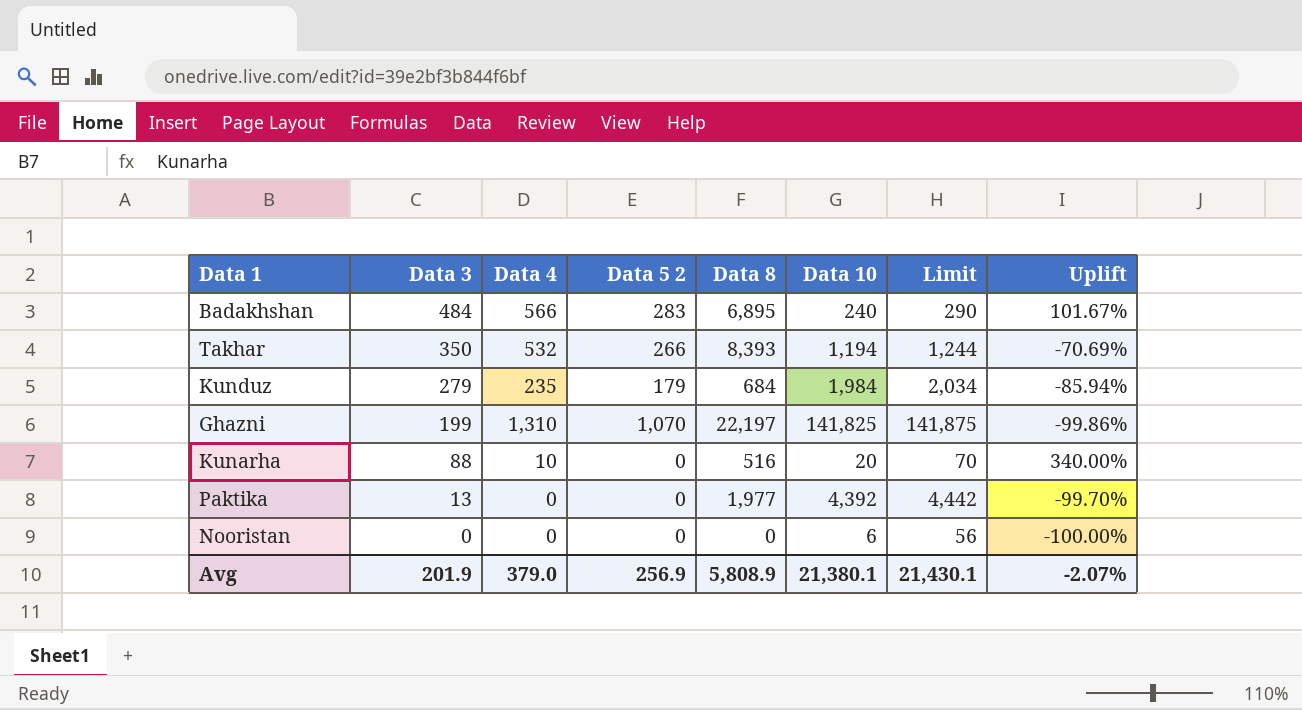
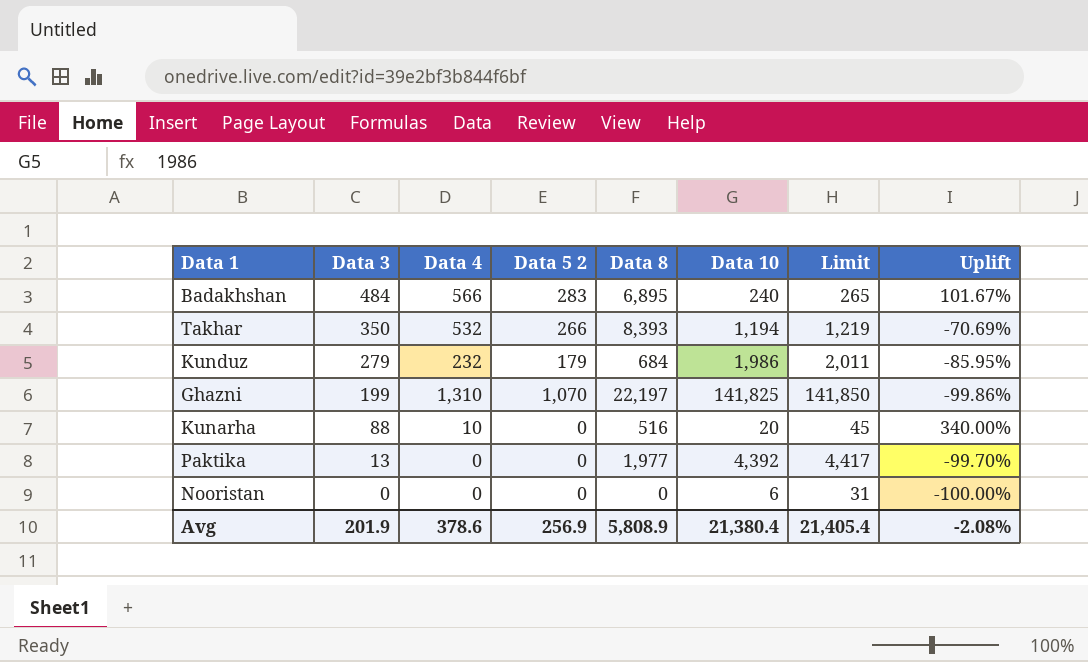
column Limit | formula: [Data 10] + 50 -> [Data 10] + 25
Kunduz | Data 4: 235 -> 232
Kunduz | Data 10: 1,984 -> 1,986
Kunduz | Uplift: -85.94% -> -85.95%
Avg | Data 4: 379.0 -> 378.6
Avg | Data 10: 21,380.1 -> 21,380.4
Avg | Limit: 21,430.1 -> 21,405.4
Avg | Uplift: -2.07% -> -2.08%

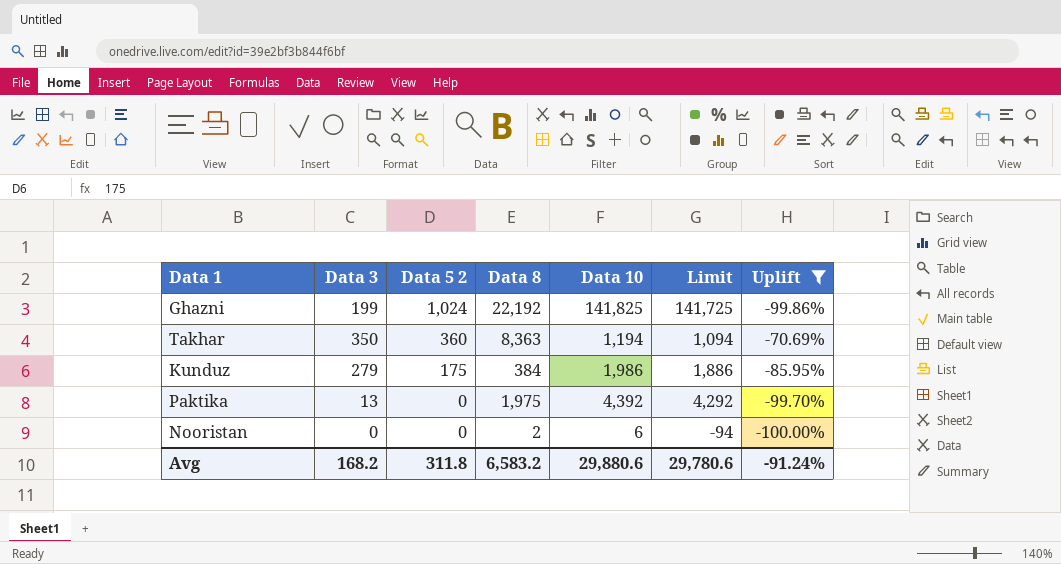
filter: none -> Uplift <= -70.69%
row order: Data 3 descending -> Data 5 2 descending
column Data 4 | position: 3 -> none
column Limit | formula: [Data 10] + 25 -> [Data 10] - 100
Ghazni | Data 5 2: 1,070 -> 1,024
Ghazni | Data 8: 22,197 -> 22,192
Takhar | Data 5 2: 266 -> 360
Takhar | Data 8: 8,393 -> 8,363
Kunduz | Data 5 2: 179 -> 175
Kunduz | Data 8: 684 -> 384
Paktika | Data 8: 1,977 -> 1,975
Nooristan | Data 8: 0 -> 2
Avg | Data 3: 201.9 -> 168.2
Avg | Data 5 2: 256.9 -> 311.8
Avg | Data 8: 5,808.9 -> 6,583.2
Avg | Data 10: 21,380.4 -> 29,880.6
Avg | Limit: 21,405.4 -> 29,780.6
Avg | Uplift: -2.08% -> -91.24%

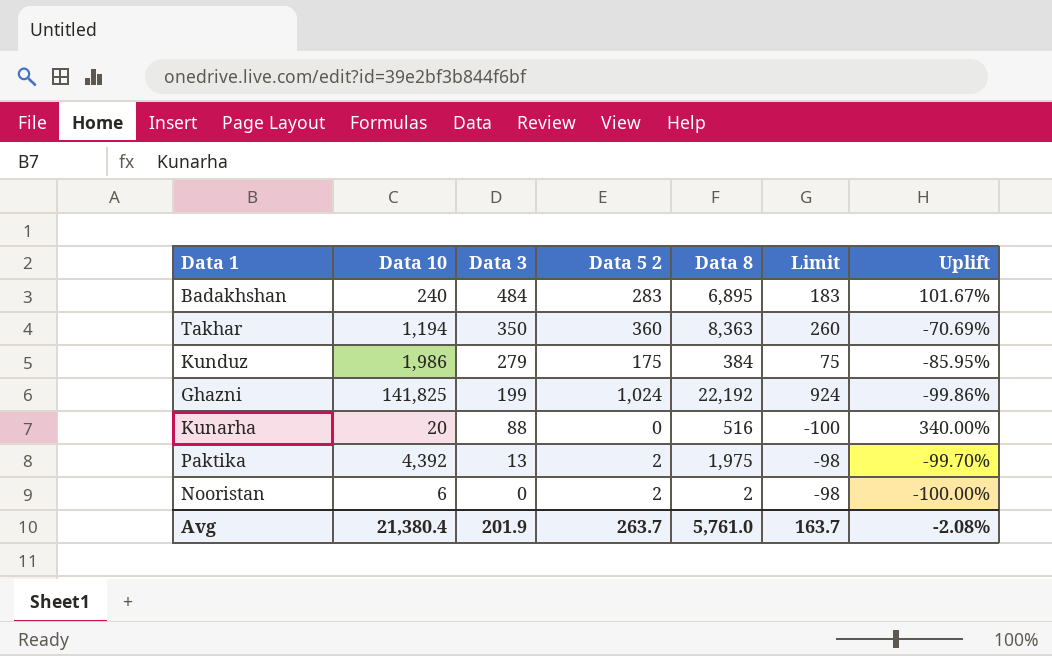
filter: Uplift <= -70.69% -> none
row order: Data 5 2 descending -> Data 3 descending
column Data 10 | position: 5 -> 2
column Limit | formula: [Data 10] - 100 -> [Data 5 2] - 100
Paktika | Data 5 2: 0 -> 2
Nooristan | Data 5 2: 0 -> 2
Avg | Data 10: 29,880.6 -> 21,380.4
Avg | Data 3: 168.2 -> 201.9
Avg | Data 5 2: 311.8 -> 263.7
Avg | Data 8: 6,583.2 -> 5,761.0
Avg | Limit: 29,780.6 -> 163.7
Avg | Uplift: -91.24% -> -2.08%

